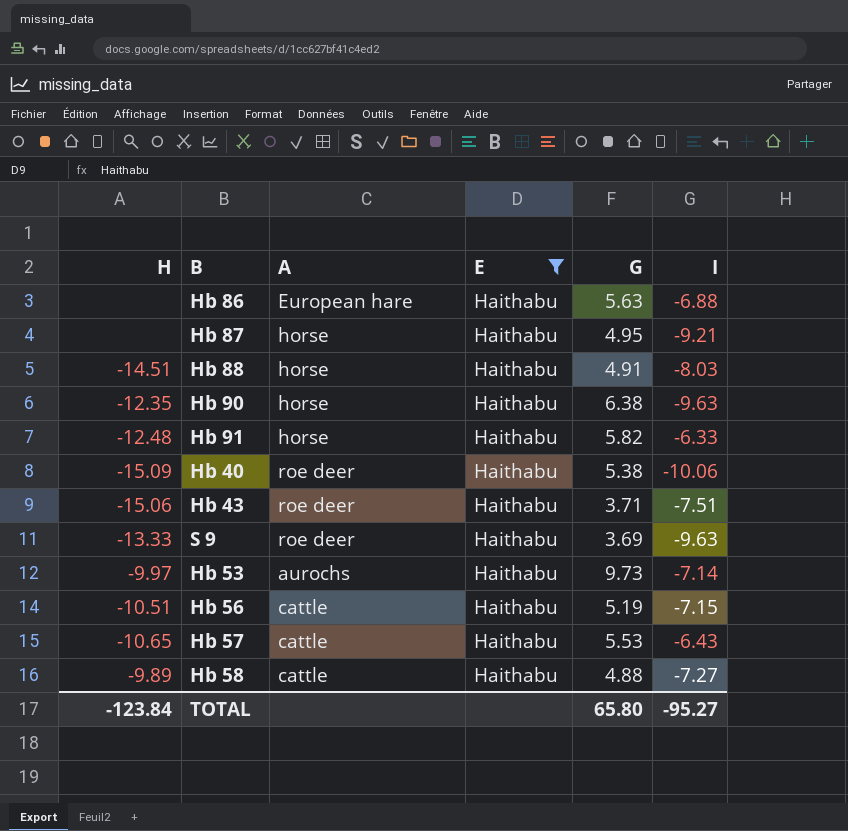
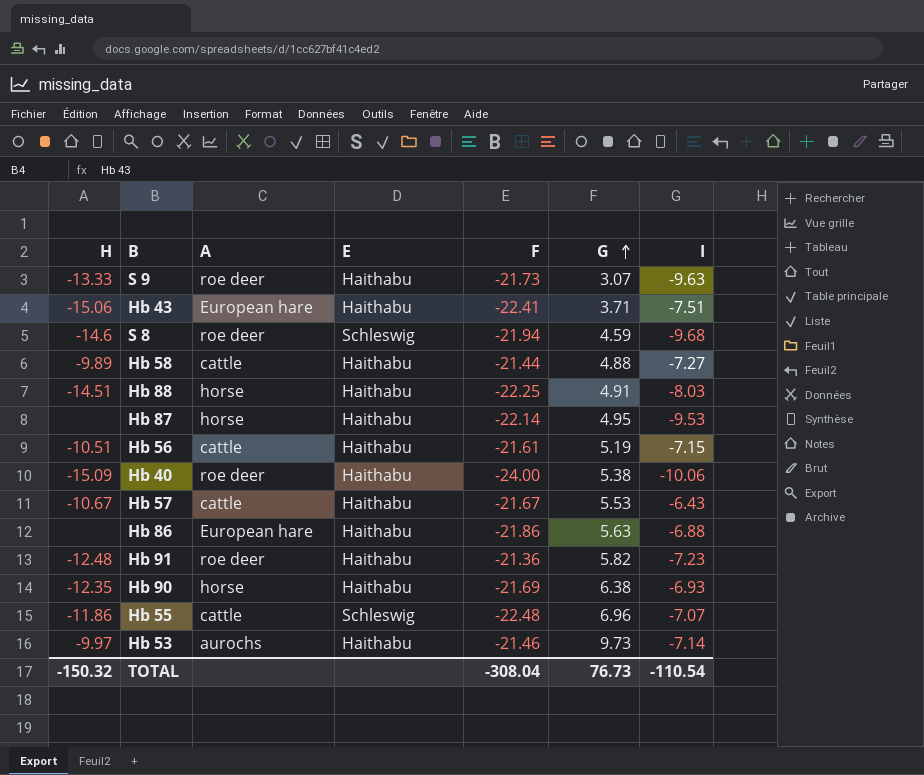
filter: E = Haithabu -> none
row order: none -> G ascending
column F | position: none -> 5
S 9 | G: 3.69 -> 3.07
Hb 43 | A: roe deer -> European hare
Hb 87 | I: -9.21 -> -9.53
Hb 57 | H: -10.65 -> -10.67
Hb 91 | A: horse -> roe deer
Hb 91 | I: -6.33 -> -7.23
Hb 90 | I: -9.63 -> -6.93
TOTAL | H: -123.84 -> -150.32
TOTAL | G: 65.80 -> 76.73
TOTAL | I: -95.27 -> -110.54

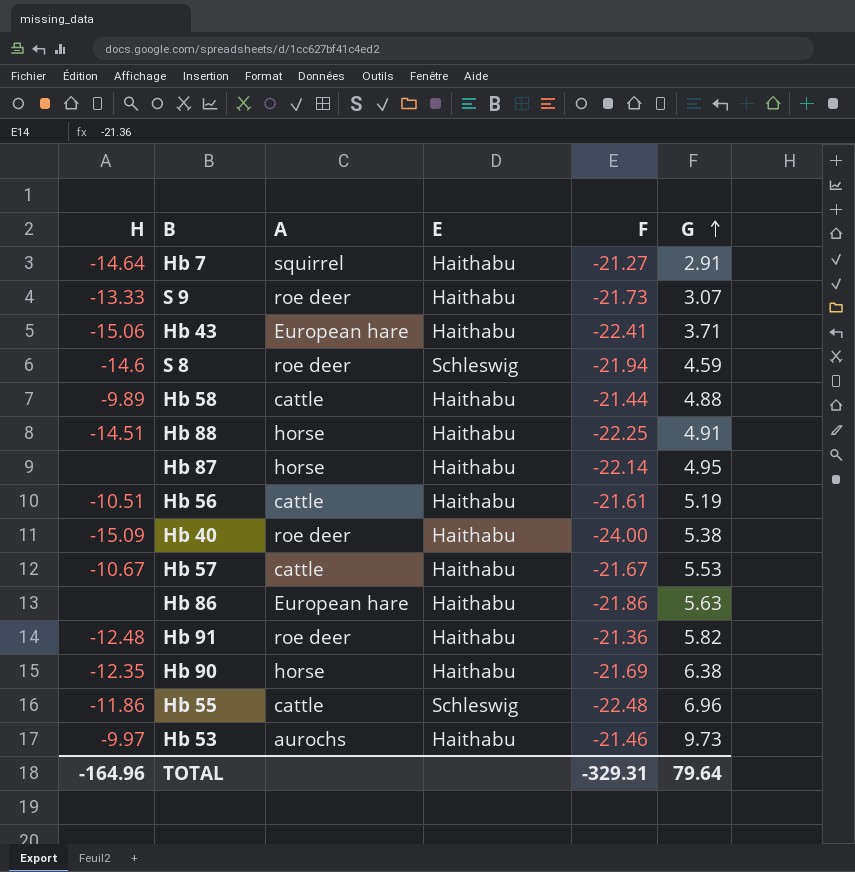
column I | position: 7 -> none
row Hb 7: none -> -14.64 | squirrel | Haithabu | -21.27 | 2.91
TOTAL | H: -150.32 -> -164.96
TOTAL | F: -308.04 -> -329.31
TOTAL | G: 76.73 -> 79.64

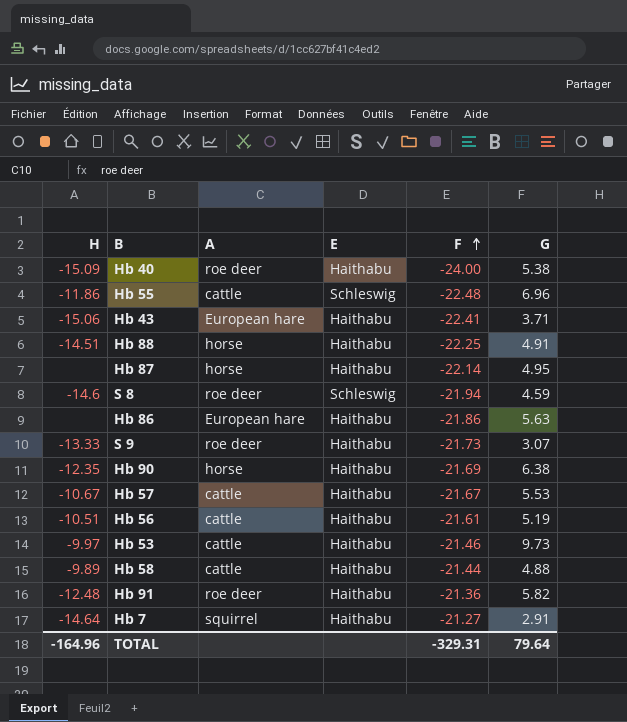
row order: G ascending -> F ascending
Hb 53 | A: aurochs -> cattle

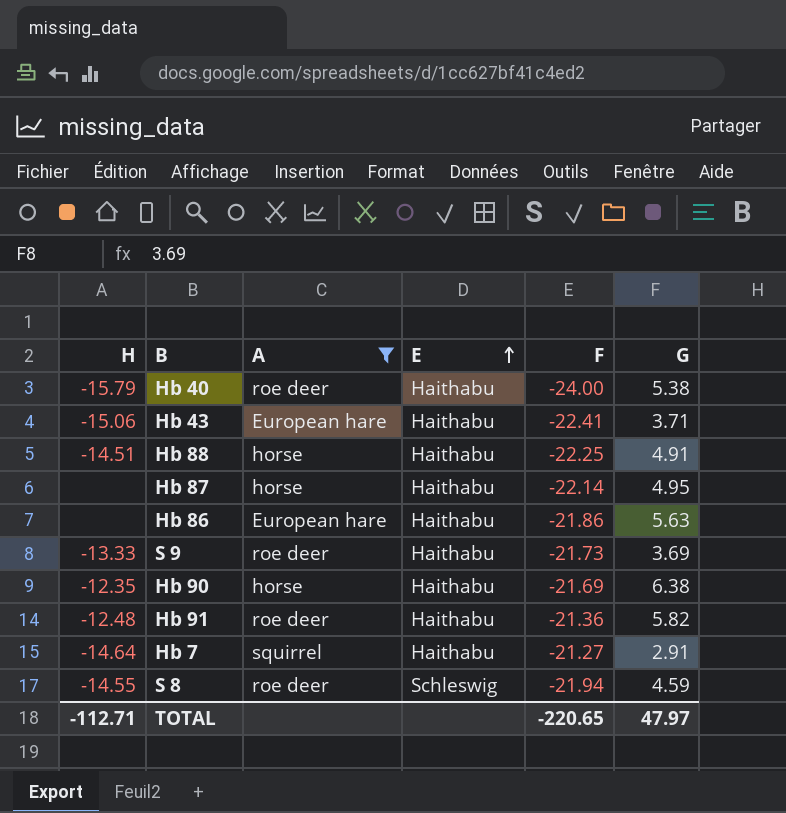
filter: none -> A != cattle
row order: F ascending -> E ascending
Hb 40 | H: -15.09 -> -15.79
S 9 | G: 3.07 -> 3.69
S 8 | H: -14.6 -> -14.55
TOTAL | H: -164.96 -> -112.71
TOTAL | F: -329.31 -> -220.65
TOTAL | G: 79.64 -> 47.97

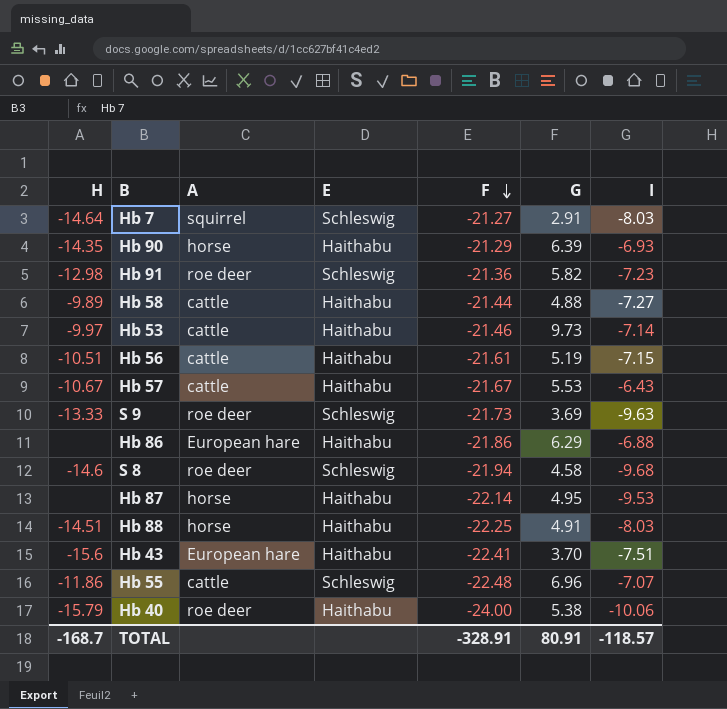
filter: A != cattle -> none
row order: E ascending -> F descending
column I | position: none -> 7
Hb 7 | E: Haithabu -> Schleswig
Hb 90 | H: -12.35 -> -14.35
Hb 90 | F: -21.69 -> -21.29
Hb 90 | G: 6.38 -> 6.39
Hb 91 | H: -12.48 -> -12.98
Hb 91 | E: Haithabu -> Schleswig
S 9 | E: Haithabu -> Schleswig
Hb 86 | G: 5.63 -> 6.29
S 8 | H: -14.55 -> -14.6
S 8 | G: 4.59 -> 4.58
Hb 43 | H: -15.06 -> -15.6
Hb 43 | G: 3.71 -> 3.70
TOTAL | H: -112.71 -> -168.7
TOTAL | F: -220.65 -> -328.91
TOTAL | G: 47.97 -> 80.91

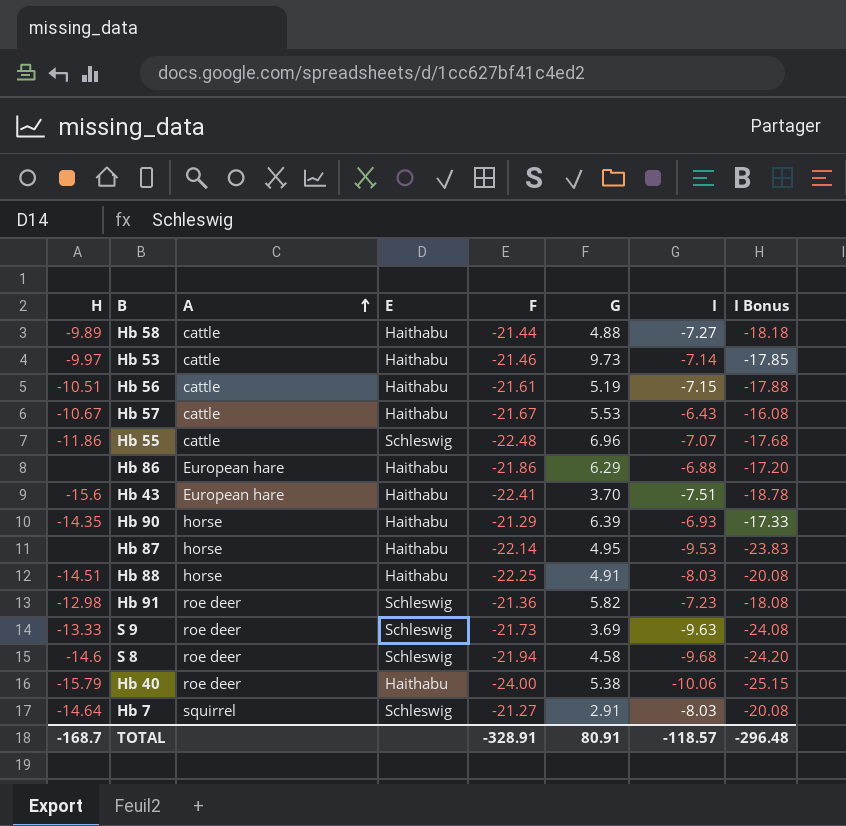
row order: F descending -> A ascending
column I Bonus | formula: none -> [I] * 2.5

